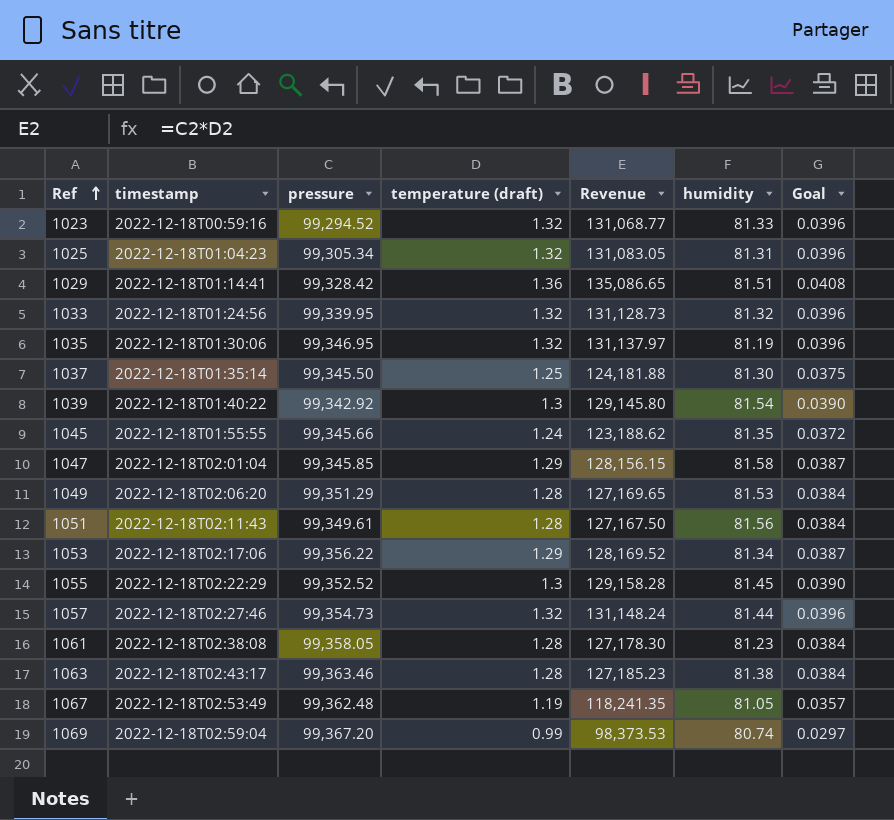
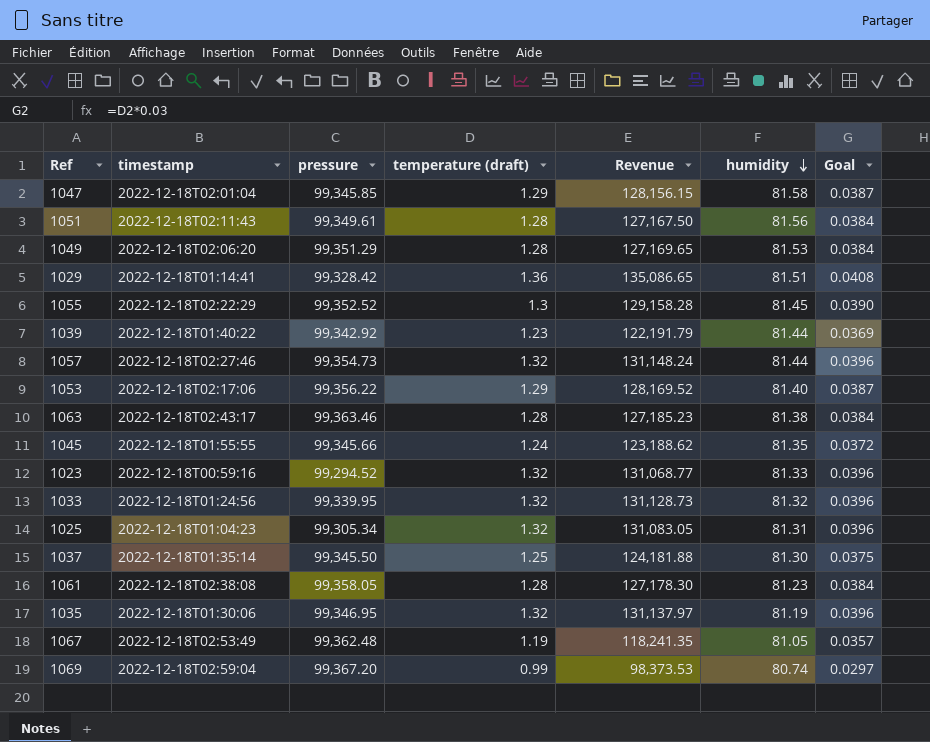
row order: Ref ascending -> humidity descending
1039 | temperature (draft): 1.3 -> 1.23
1039 | Revenue: 129,145.80 -> 122,191.79
1039 | humidity: 81.54 -> 81.44
1039 | Goal: 0.0390 -> 0.0369
1053 | humidity: 81.34 -> 81.40

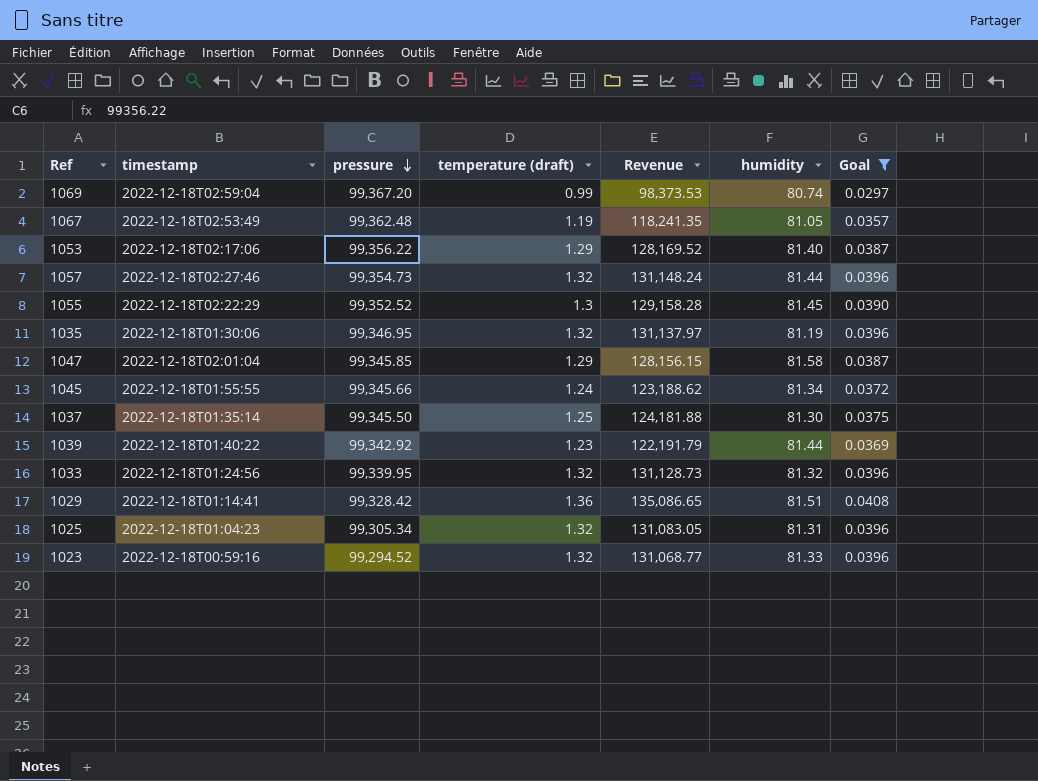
filter: none -> Goal != 0.0384
row order: humidity descending -> pressure descending
1045 | humidity: 81.35 -> 81.34

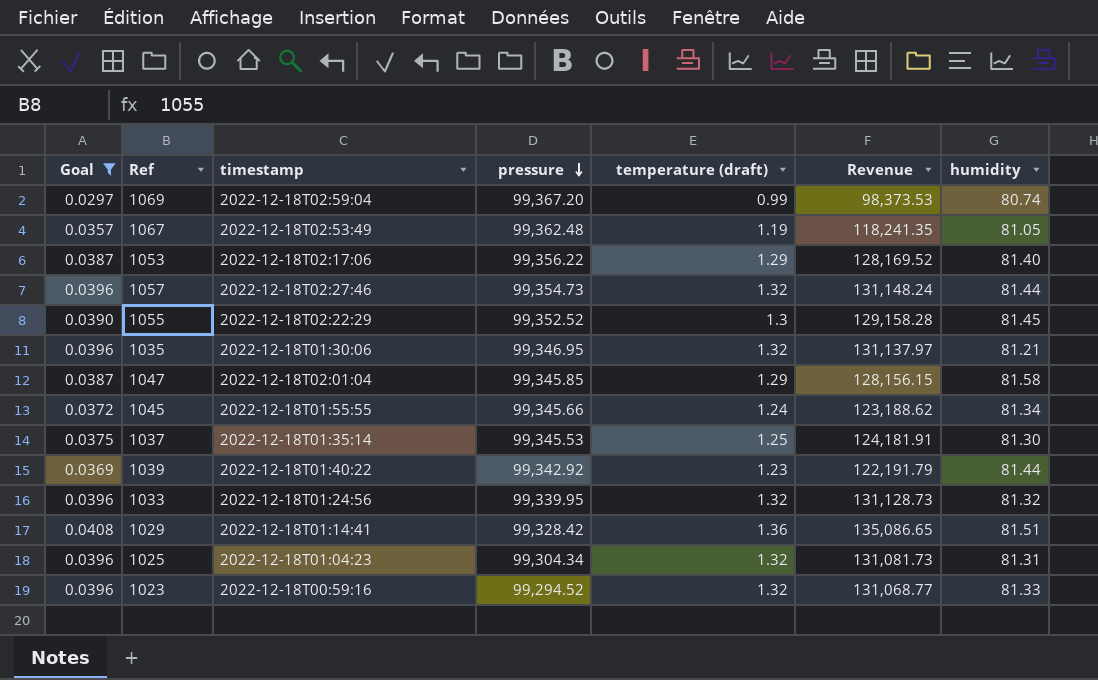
column Goal | position: 7 -> 1
1035 | humidity: 81.19 -> 81.21
1037 | pressure: 99,345.50 -> 99,345.53
1037 | Revenue: 124,181.88 -> 124,181.91
1025 | pressure: 99,305.34 -> 99,304.34
1025 | Revenue: 131,083.05 -> 131,081.73

